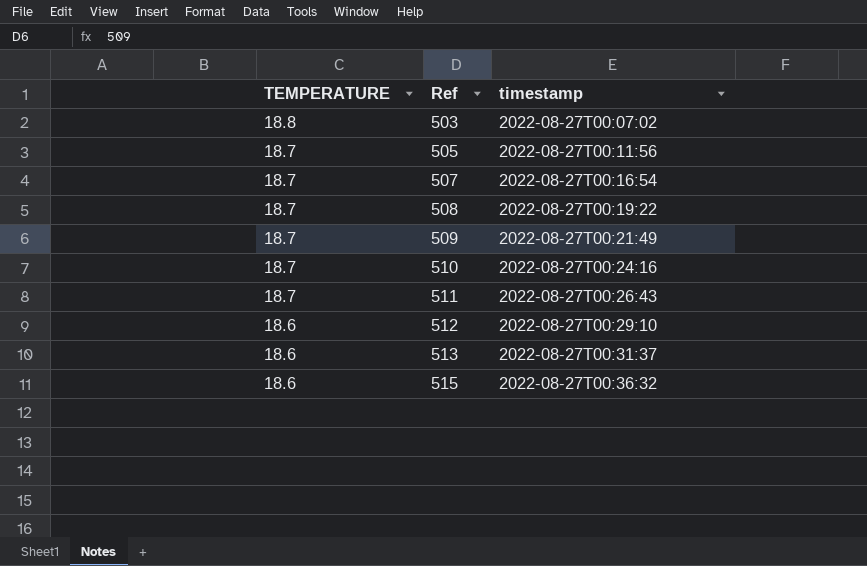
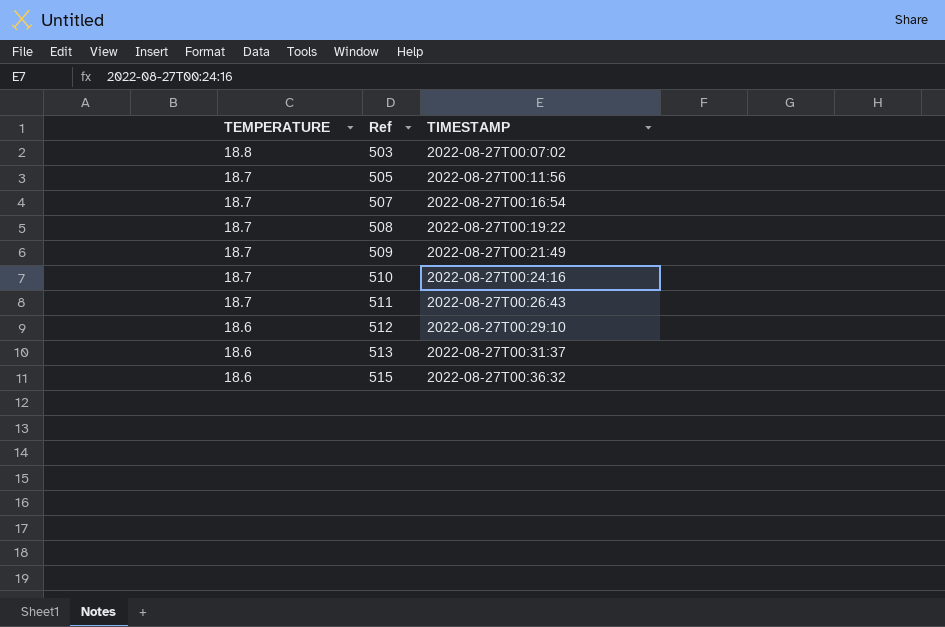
column name: timestamp -> TIMESTAMP

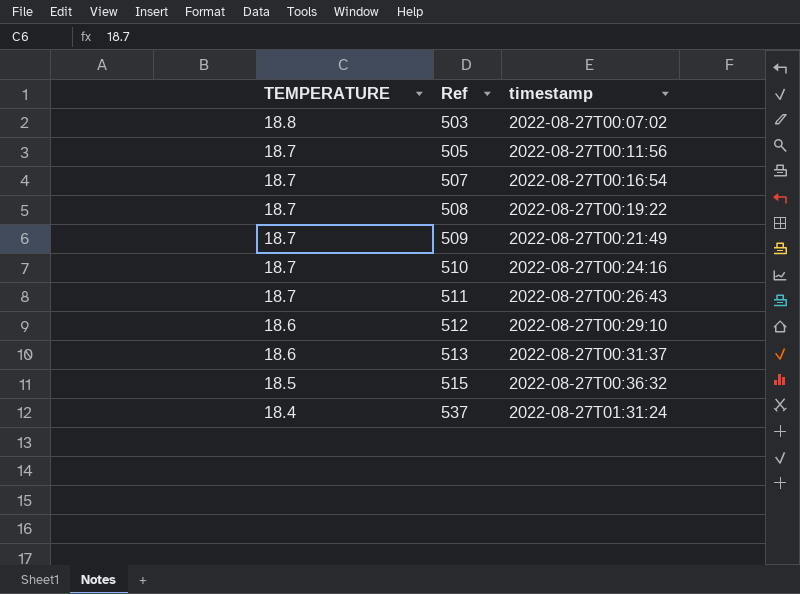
column name: TIMESTAMP -> timestamp
515 | TEMPERATURE: 18.6 -> 18.5
row 537: none -> 18.4 | 2022-08-27T01:31:24

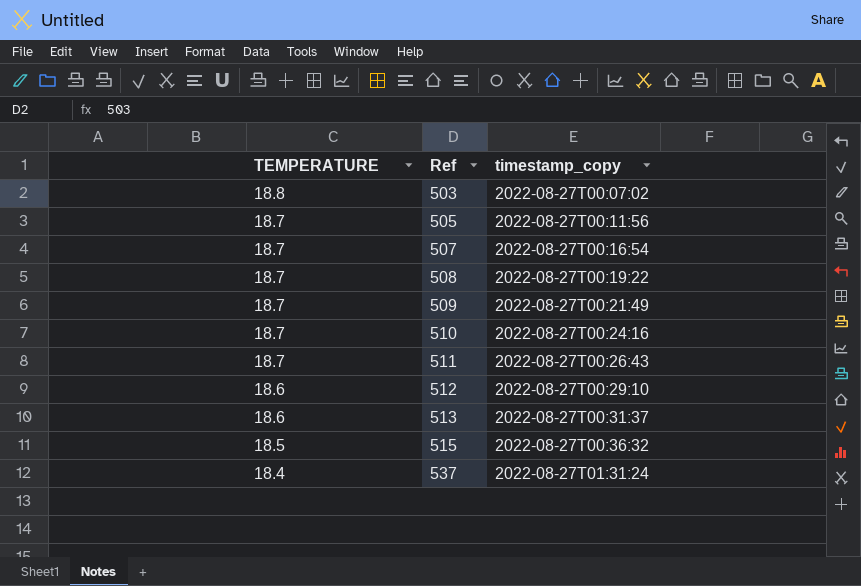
column name: timestamp -> timestamp_copy

